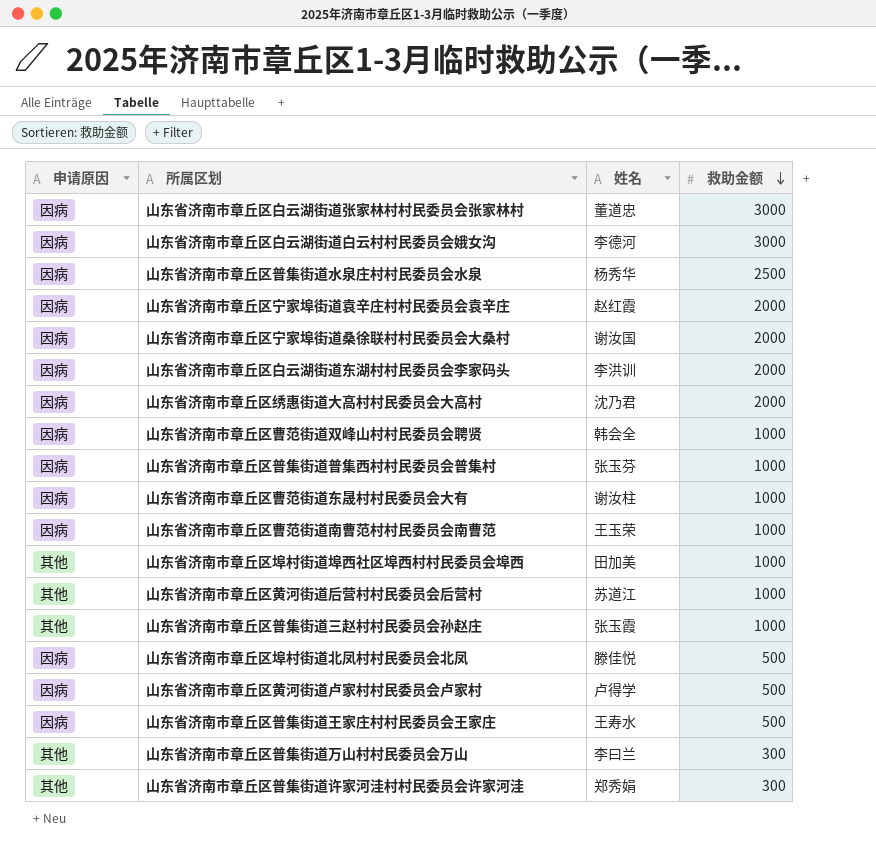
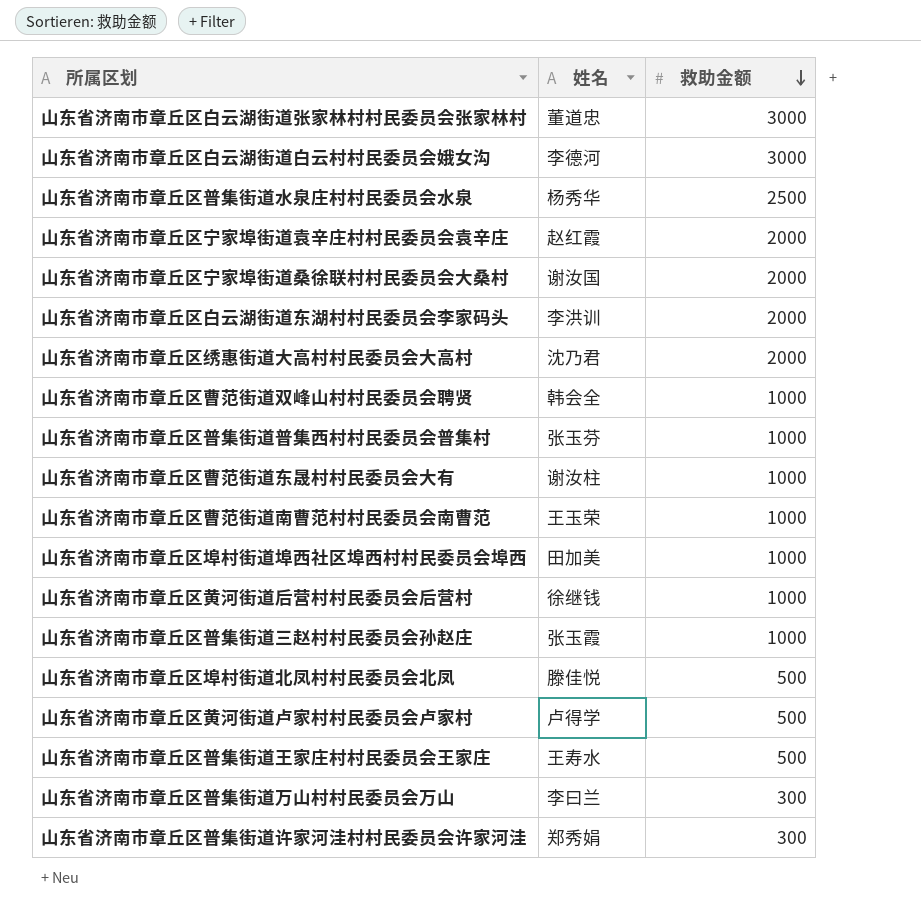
column 申请原因 | position: 1 -> none
山东省济南市章丘区黄河街道后营村村民委员会后营村 | 姓名: 苏道江 -> 徐继钱

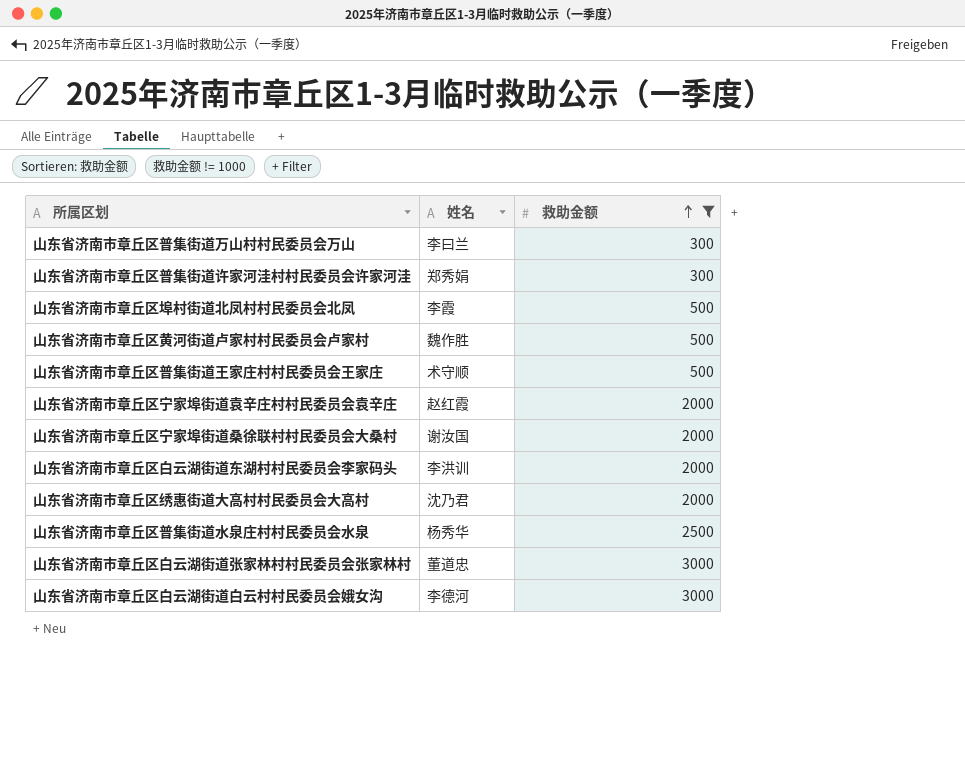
filter: none -> 救助金额 != 1000
row order: 救助金额 descending -> 救助金额 ascending
山东省济南市章丘区埠村街道北凤村村民委员会北凤 | 姓名: 滕佳悦 -> 李霞
山东省济南市章丘区黄河街道卢家村村民委员会卢家村 | 姓名: 卢得学 -> 魏作胜
山东省济南市章丘区普集街道王家庄村村民委员会王家庄 | 姓名: 王寿水 -> 术守顺

